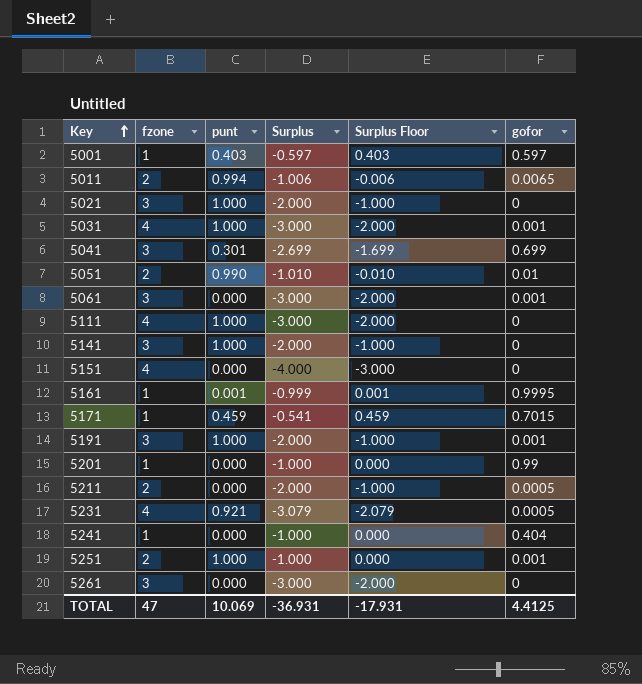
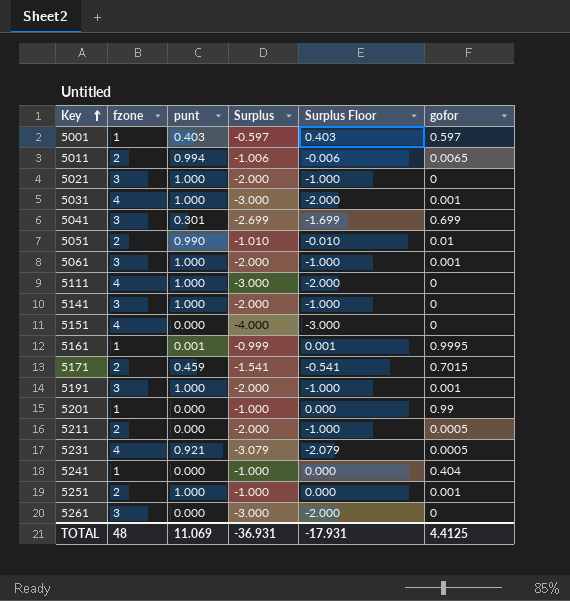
5061 | punt: 0.000 -> 1.000
5061 | Surplus: -3.000 -> -2.000
5061 | Surplus Floor: -2.000 -> -1.000
5171 | fzone: 1 -> 2
5171 | Surplus: -0.541 -> -1.541
5171 | Surplus Floor: 0.459 -> -0.541
TOTAL | fzone: 47 -> 48
TOTAL | punt: 10.069 -> 11.069

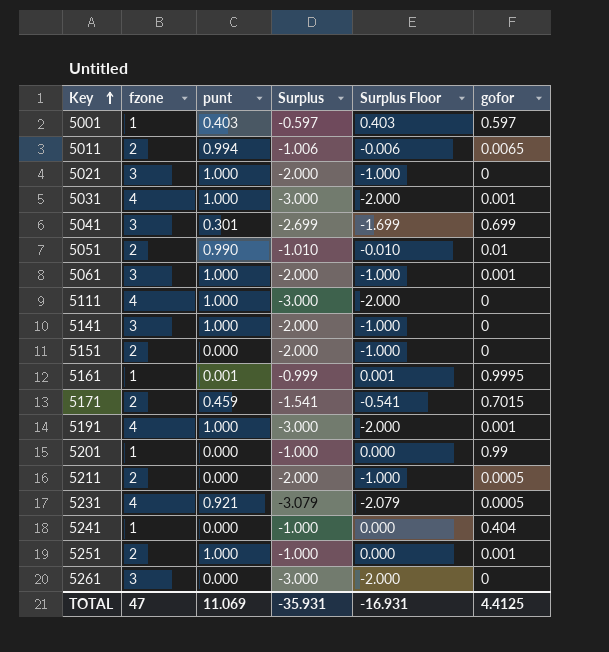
5151 | fzone: 4 -> 2
5151 | Surplus: -4.000 -> -2.000
5151 | Surplus Floor: -3.000 -> -1.000
5191 | fzone: 3 -> 4
5191 | Surplus: -2.000 -> -3.000
5191 | Surplus Floor: -1.000 -> -2.000
TOTAL | fzone: 48 -> 47
TOTAL | Surplus: -36.931 -> -35.931
TOTAL | Surplus Floor: -17.931 -> -16.931

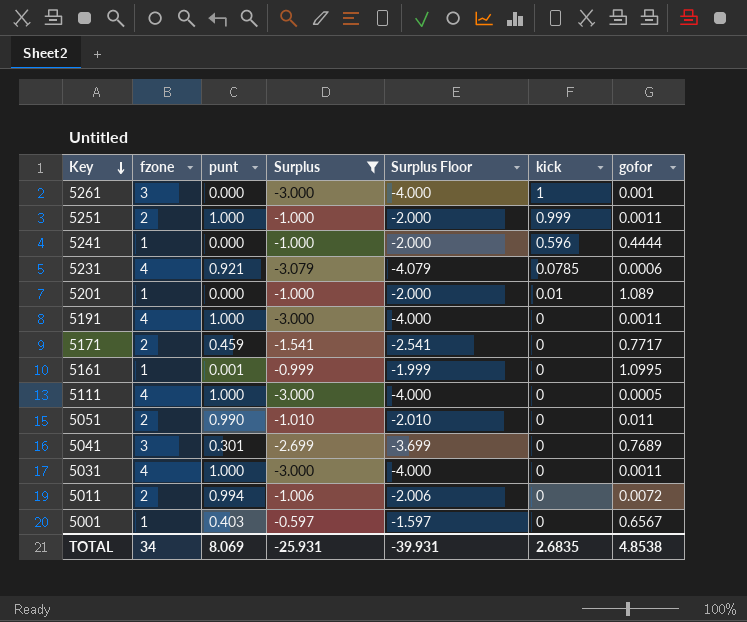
filter: none -> Surplus != -2.000
row order: Key ascending -> Key descending
column Surplus Floor | formula: [Surplus] + 1 -> [Surplus] - 1
column kick | position: none -> 6
5261 | gofor: 0 -> 0.001
5251 | gofor: 0.001 -> 0.0011
5241 | gofor: 0.404 -> 0.4444
5231 | gofor: 0.0005 -> 0.0006
5201 | gofor: 0.99 -> 1.089
5191 | gofor: 0.001 -> 0.0011
5171 | gofor: 0.7015 -> 0.7717
5161 | gofor: 0.9995 -> 1.0995
5111 | gofor: 0 -> 0.0005
5051 | gofor: 0.01 -> 0.011
5041 | gofor: 0.699 -> 0.7689
5031 | gofor: 0.001 -> 0.0011
5011 | gofor: 0.0065 -> 0.0072
5001 | gofor: 0.597 -> 0.6567
TOTAL | fzone: 47 -> 34
TOTAL | punt: 11.069 -> 8.069
TOTAL | Surplus: -35.931 -> -25.931
TOTAL | Surplus Floor: -16.931 -> -39.931
TOTAL | gofor: 4.4125 -> 4.8538

